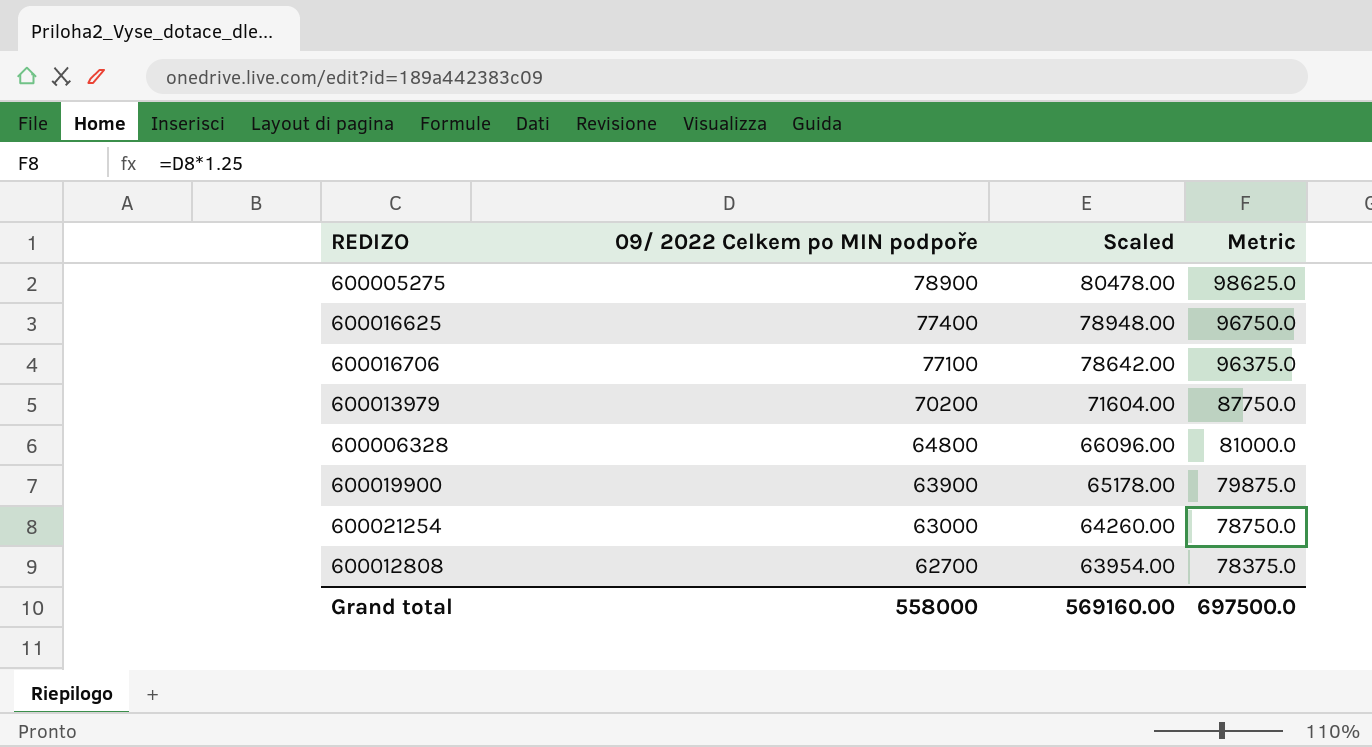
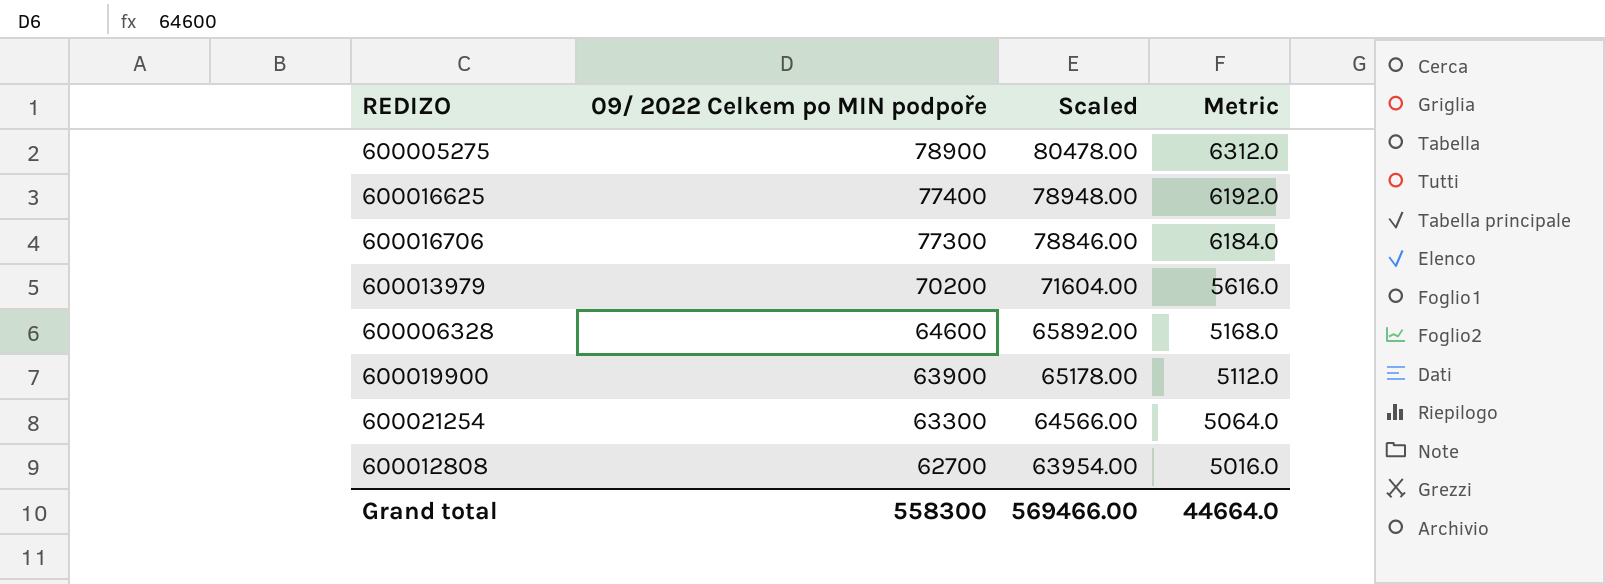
column Metric | formula: [09/ 2022 Celkem po MIN podpoře] * 1.25 -> [09/ 2022 Celkem po MIN podpoře] * 0.08
600016706 | 09/ 2022 Celkem po MIN podpoře: 77100 -> 77300
600016706 | Scaled: 78642.00 -> 78846.00
600006328 | 09/ 2022 Celkem po MIN podpoře: 64800 -> 64600
600006328 | Scaled: 66096.00 -> 65892.00
600021254 | 09/ 2022 Celkem po MIN podpoře: 63000 -> 63300
600021254 | Scaled: 64260.00 -> 64566.00
Grand total | 09/ 2022 Celkem po MIN podpoře: 558000 -> 558300
Grand total | Scaled: 569160.00 -> 569466.00
Grand total | Metric: 697500.0 -> 44664.0

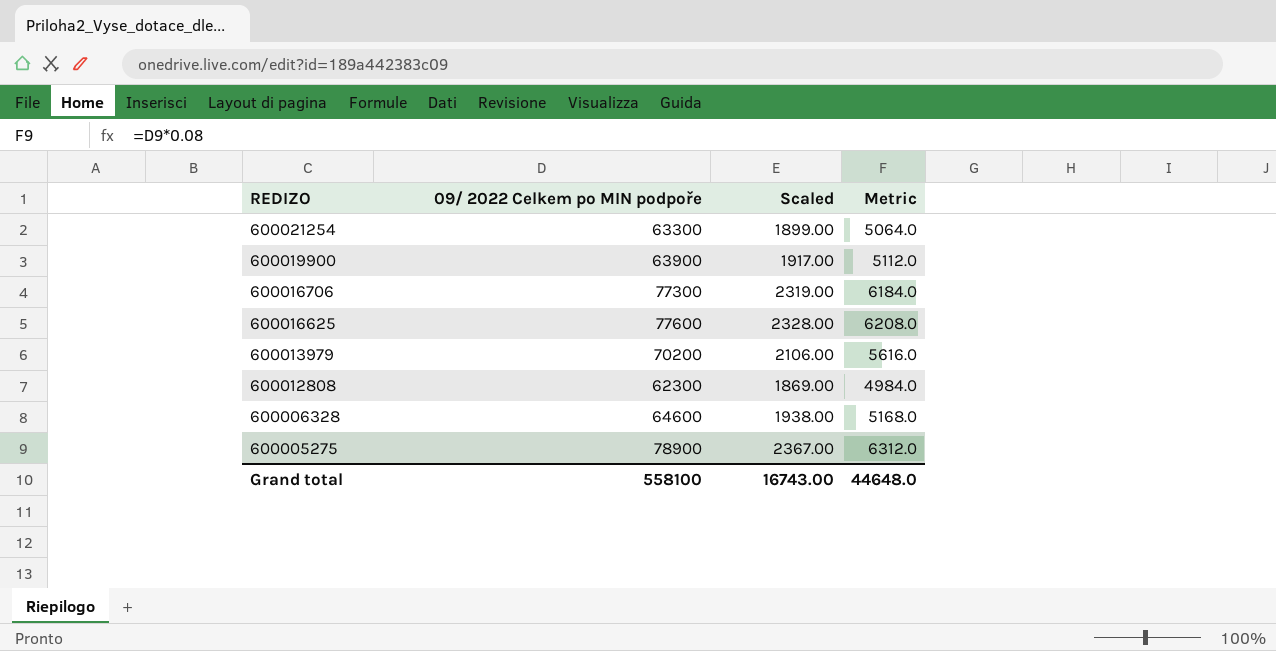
row order: 09/ 2022 Celkem po MIN podpoře descending -> REDIZO descending
column Scaled | formula: [09/ 2022 Celkem po MIN podpoře] * 1.02 -> [09/ 2022 Celkem po MIN podpoře] * 0.03
600016625 | 09/ 2022 Celkem po MIN podpoře: 77400 -> 77600
600016625 | Metric: 6192.0 -> 6208.0
600012808 | 09/ 2022 Celkem po MIN podpoře: 62700 -> 62300
600012808 | Metric: 5016.0 -> 4984.0
Grand total | 09/ 2022 Celkem po MIN podpoře: 558300 -> 558100
Grand total | Scaled: 569466.00 -> 16743.00
Grand total | Metric: 44664.0 -> 44648.0

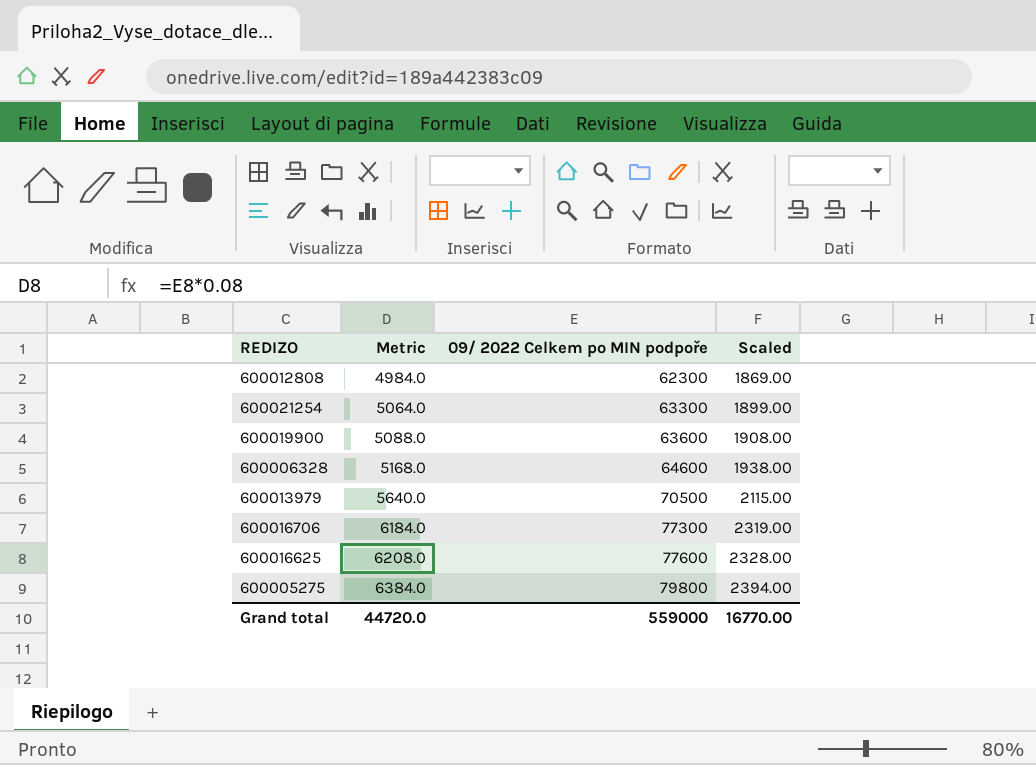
row order: REDIZO descending -> Metric ascending
column Metric | position: 4 -> 2
600019900 | Metric: 5112.0 -> 5088.0
600019900 | 09/ 2022 Celkem po MIN podpoře: 63900 -> 63600
600019900 | Scaled: 1917.00 -> 1908.00
600013979 | Metric: 5616.0 -> 5640.0
600013979 | 09/ 2022 Celkem po MIN podpoře: 70200 -> 70500
600013979 | Scaled: 2106.00 -> 2115.00
600005275 | Metric: 6312.0 -> 6384.0
600005275 | 09/ 2022 Celkem po MIN podpoře: 78900 -> 79800
600005275 | Scaled: 2367.00 -> 2394.00
Grand total | Metric: 44648.0 -> 44720.0
Grand total | 09/ 2022 Celkem po MIN podpoře: 558100 -> 559000
Grand total | Scaled: 16743.00 -> 16770.00

